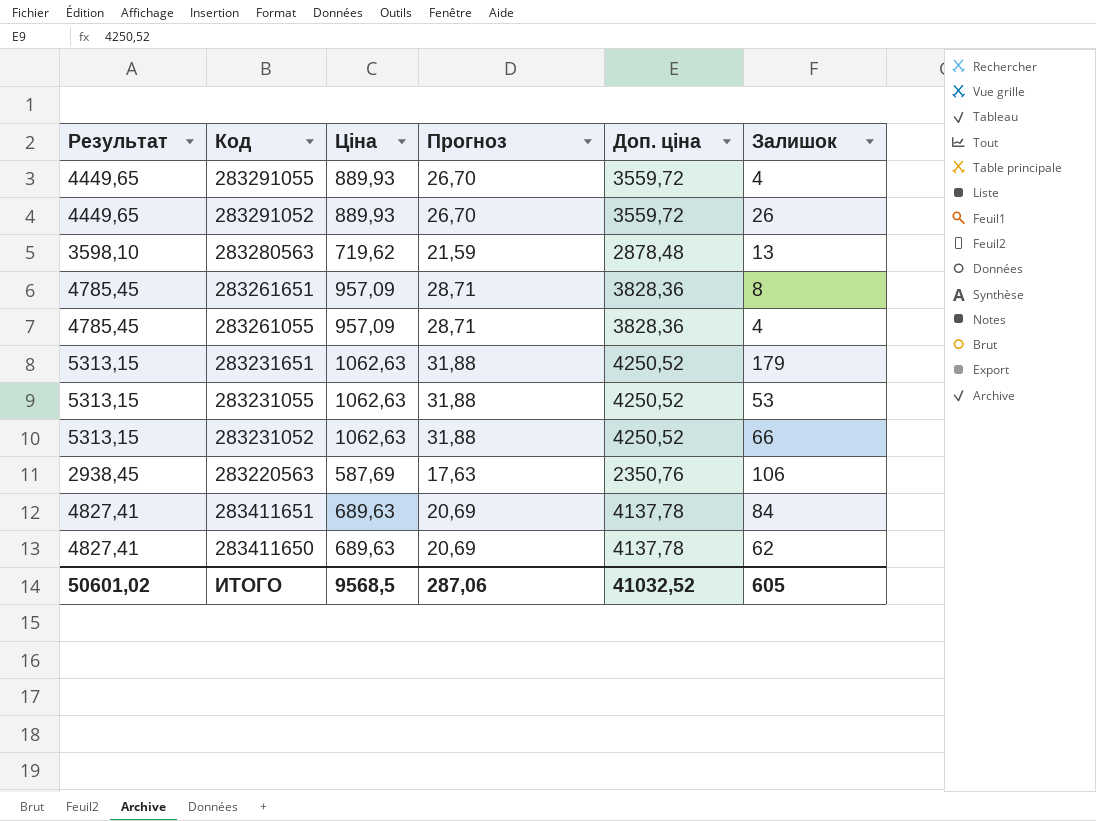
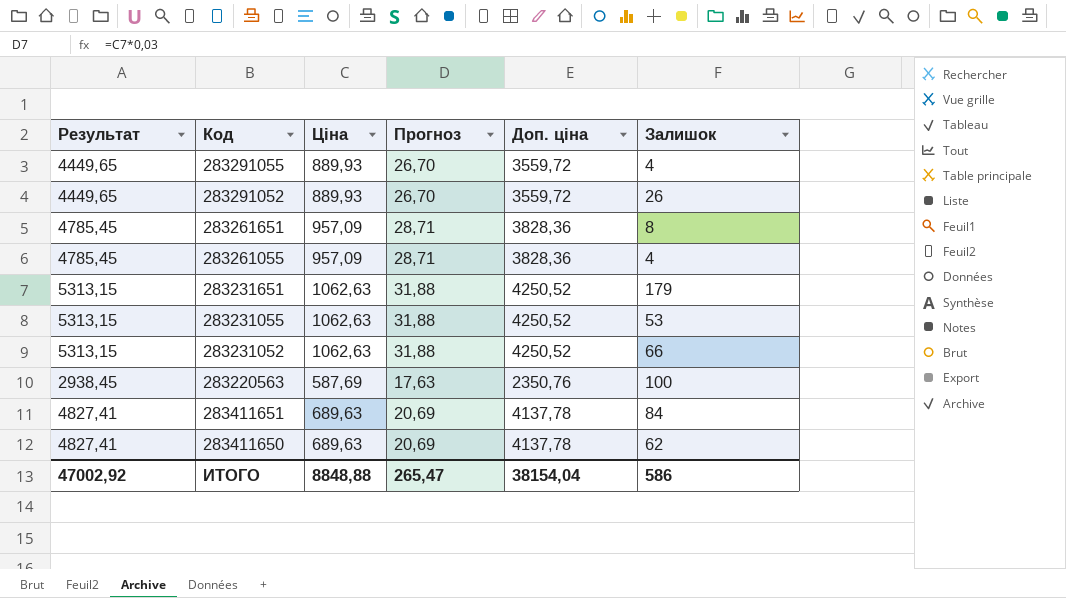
row 283280563: 3598,10 | 719,62 | 21,59 | 2878,48 | 13 -> none
283220563 | Залишок: 106 -> 100
ИТОГО | Результат: 50601,02 -> 47002,92
ИТОГО | Ціна: 9568,5 -> 8848,88
ИТОГО | Прогноз: 287,06 -> 265,47
ИТОГО | Доп. ціна: 41032,52 -> 38154,04
ИТОГО | Залишок: 605 -> 586

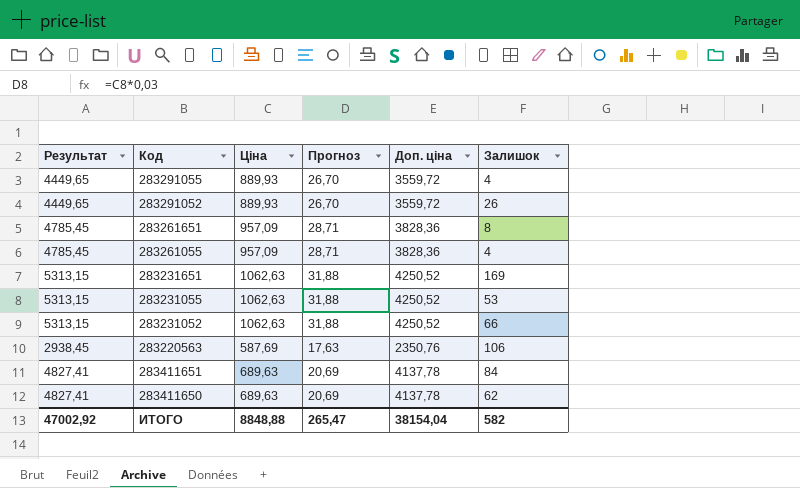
283231651 | Залишок: 179 -> 169
283220563 | Залишок: 100 -> 106
ИТОГО | Залишок: 586 -> 582

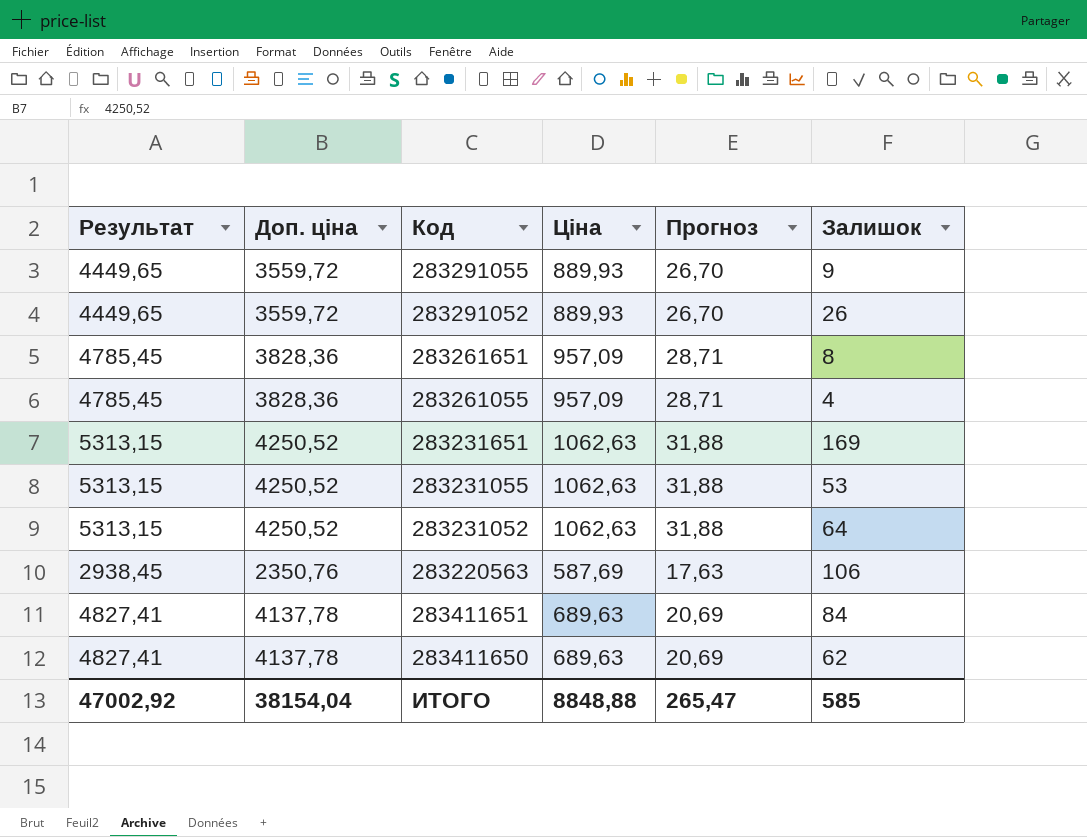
column Доп. ціна | position: 5 -> 2
283291055 | Залишок: 4 -> 9
283231052 | Залишок: 66 -> 64
ИТОГО | Залишок: 582 -> 585

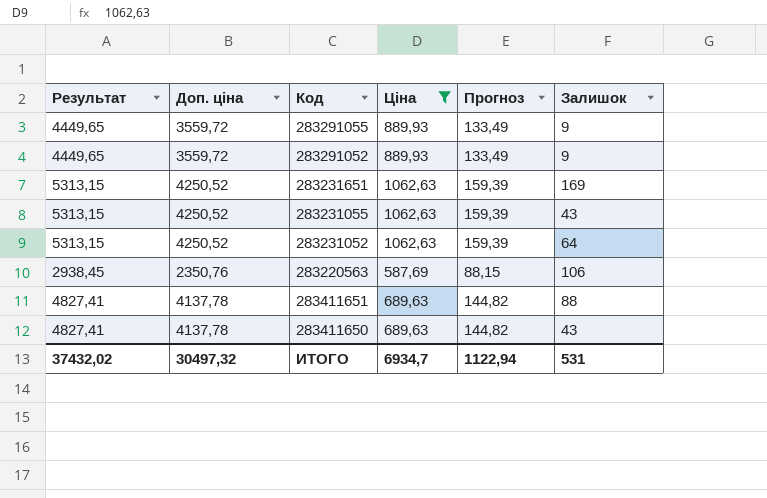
filter: none -> Ціна != 957,09
column Прогноз | formula: [Ціна] * 0,03 -> [Результат] * 0,03
283291052 | Залишок: 26 -> 9
283231055 | Залишок: 53 -> 43
283411651 | Залишок: 84 -> 88
283411650 | Залишок: 62 -> 43
ИТОГО | Результат: 47002,92 -> 37432,02
ИТОГО | Доп. ціна: 38154,04 -> 30497,32
ИТОГО | Ціна: 8848,88 -> 6934,7
ИТОГО | Прогноз: 265,47 -> 1122,94
ИТОГО | Залишок: 585 -> 531

